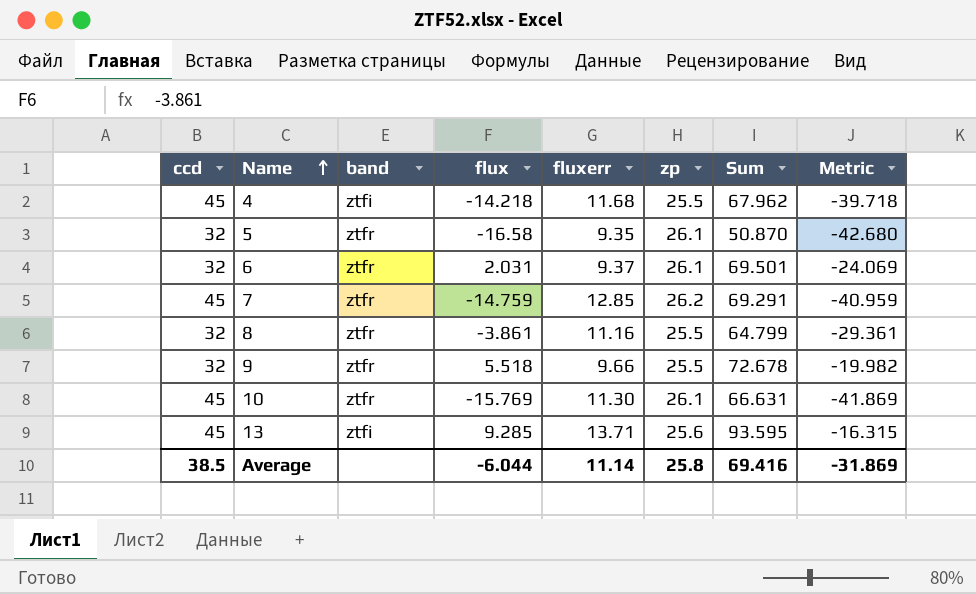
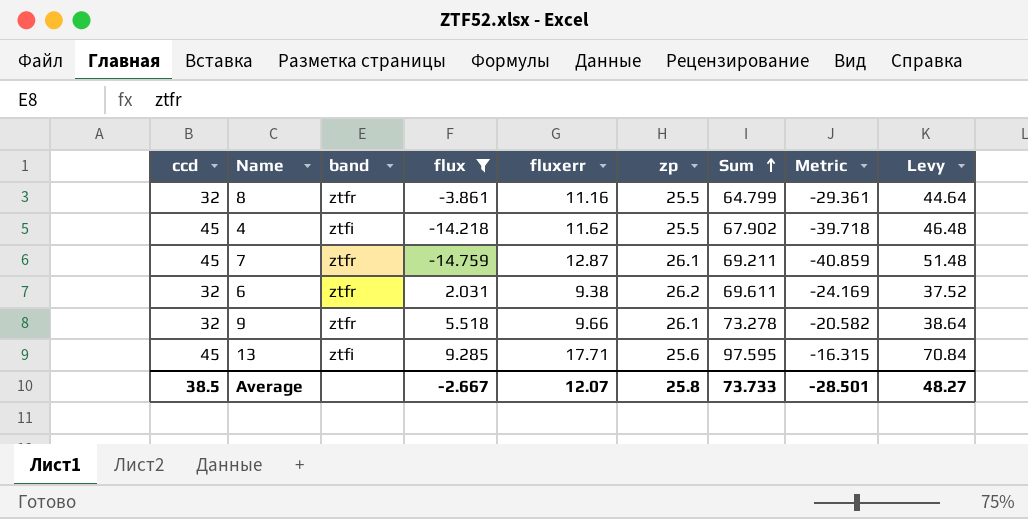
filter: none -> flux >= -14.759
row order: Name ascending -> Sum ascending
column Levy | formula: none -> [fluxerr] * 4
4 | fluxerr: 11.68 -> 11.62
4 | Sum: 67.962 -> 67.902
7 | fluxerr: 12.85 -> 12.87
7 | zp: 26.2 -> 26.1
7 | Sum: 69.291 -> 69.211
7 | Metric: -40.959 -> -40.859
6 | fluxerr: 9.37 -> 9.38
6 | zp: 26.1 -> 26.2
6 | Sum: 69.501 -> 69.611
6 | Metric: -24.069 -> -24.169
9 | zp: 25.5 -> 26.1
9 | Sum: 72.678 -> 73.278
9 | Metric: -19.982 -> -20.582
13 | fluxerr: 13.71 -> 17.71
13 | Sum: 93.595 -> 97.595
Average | flux: -6.044 -> -2.667
Average | fluxerr: 11.14 -> 12.07
Average | Sum: 69.416 -> 73.733
Average | Metric: -31.869 -> -28.501

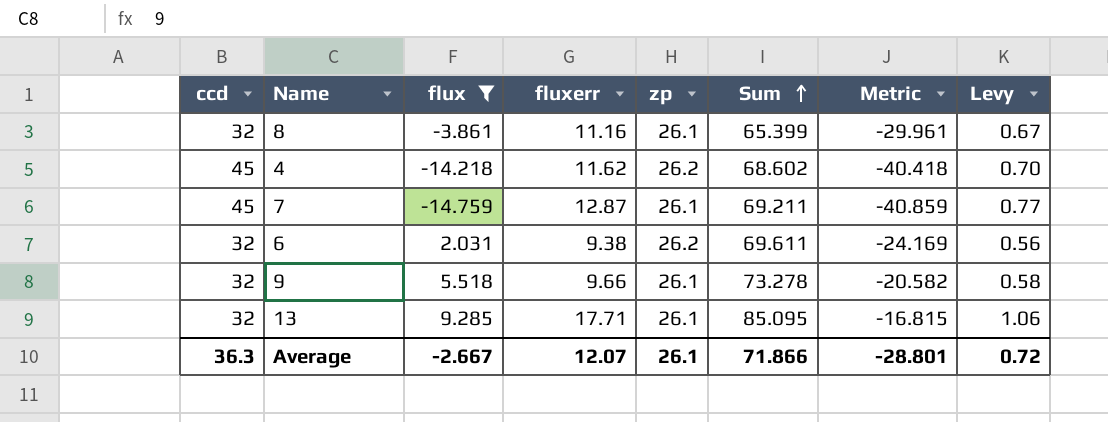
column band | position: 3 -> none
column Levy | formula: [fluxerr] * 4 -> [fluxerr] * 0.06
8 | zp: 25.5 -> 26.1
8 | Sum: 64.799 -> 65.399
8 | Metric: -29.361 -> -29.961
4 | zp: 25.5 -> 26.2
4 | Sum: 67.902 -> 68.602
4 | Metric: -39.718 -> -40.418
13 | ccd: 45 -> 32
13 | zp: 25.6 -> 26.1
13 | Sum: 97.595 -> 85.095
13 | Metric: -16.315 -> -16.815
Average | ccd: 38.5 -> 36.3
Average | zp: 25.8 -> 26.1
Average | Sum: 73.733 -> 71.866
Average | Metric: -28.501 -> -28.801
Average | Levy: 48.27 -> 0.72

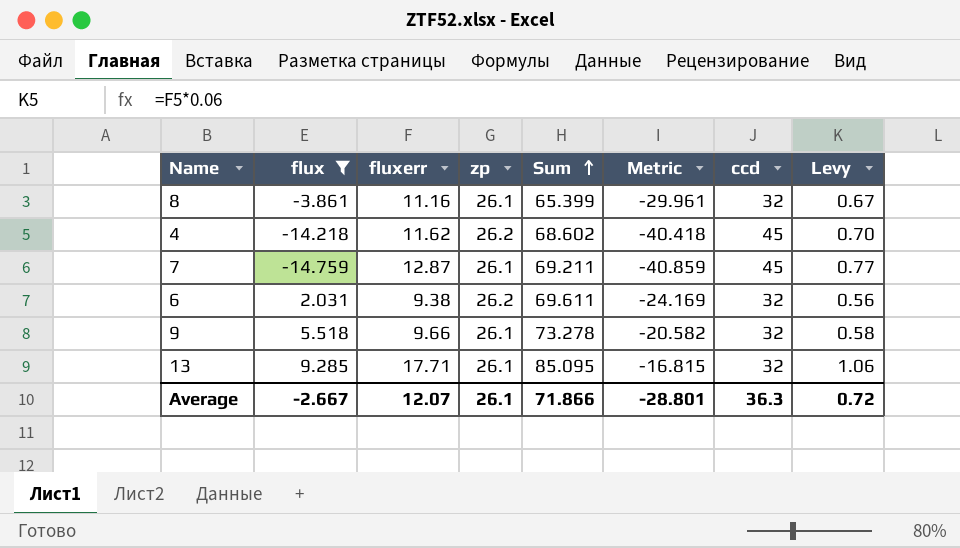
column ccd | position: 1 -> 7

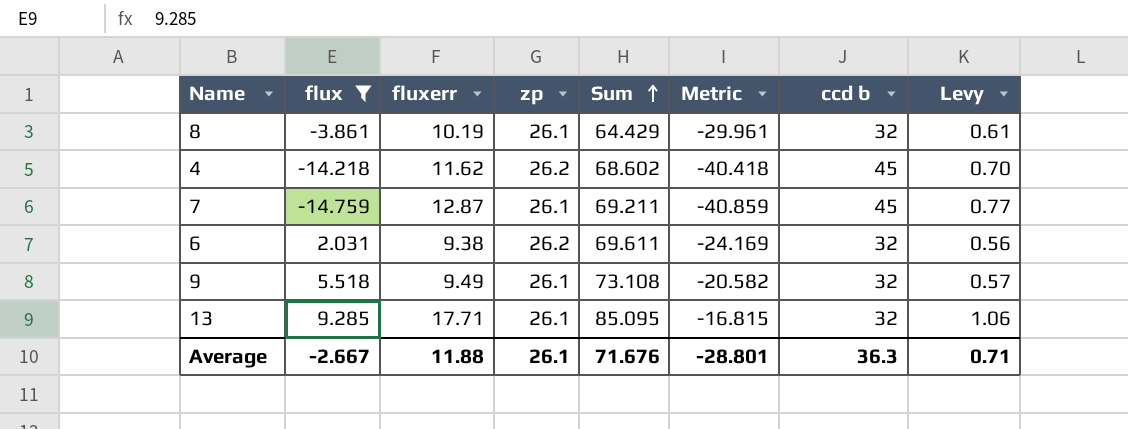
column name: ccd -> ccd b
8 | fluxerr: 11.16 -> 10.19
8 | Sum: 65.399 -> 64.429
8 | Levy: 0.67 -> 0.61
9 | fluxerr: 9.66 -> 9.49
9 | Sum: 73.278 -> 73.108
9 | Levy: 0.58 -> 0.57
Average | fluxerr: 12.07 -> 11.88
Average | Sum: 71.866 -> 71.676
Average | Levy: 0.72 -> 0.71

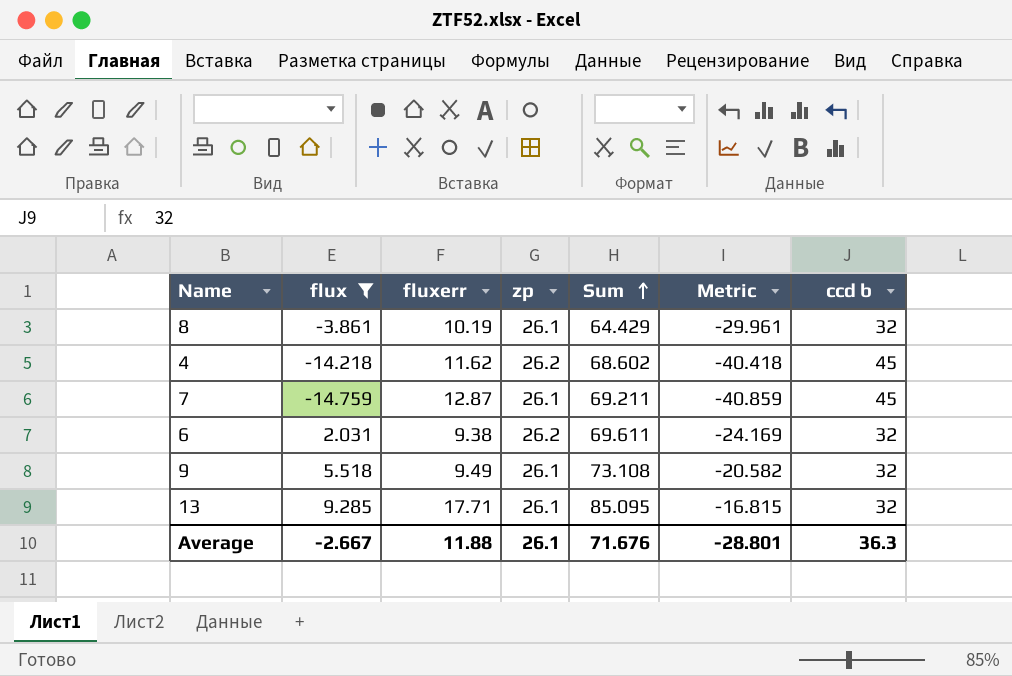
column Levy | formula: [fluxerr] * 0.06 -> none

